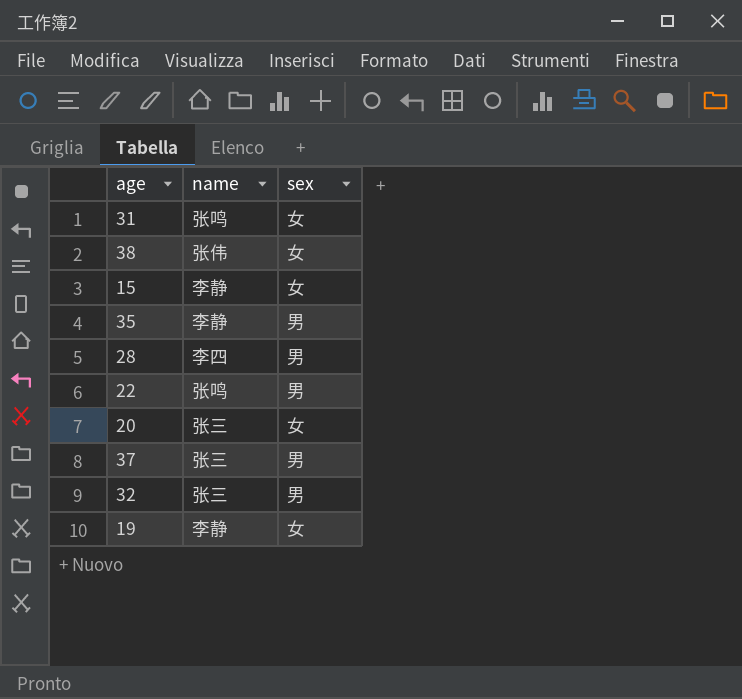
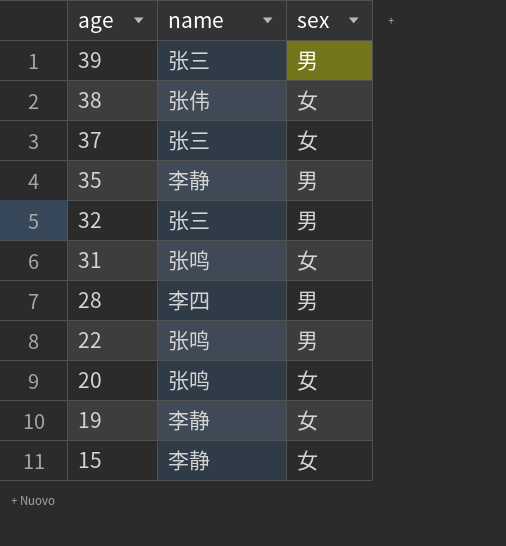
row order: none -> age descending
row 39: none -> 张三 | 男
37 | sex: 男 -> 女
20 | name: 张三 -> 张鸣

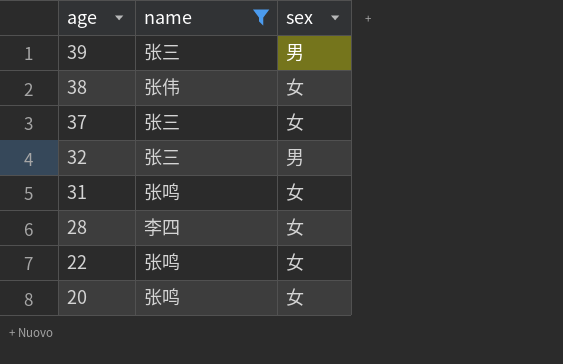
filter: none -> name != 李静
28 | sex: 男 -> 女
22 | sex: 男 -> 女

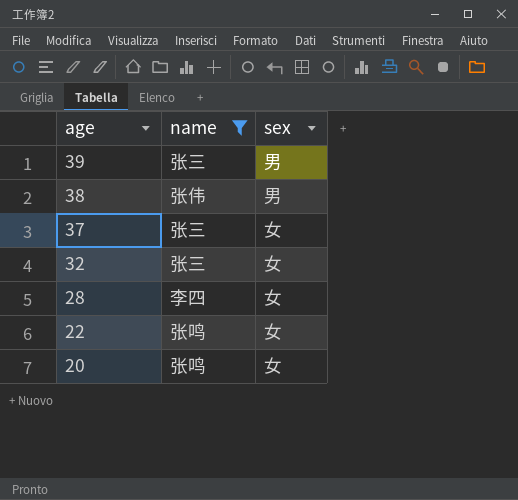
row 31: 张鸣 | 女 -> none
38 | sex: 女 -> 男
32 | sex: 男 -> 女

